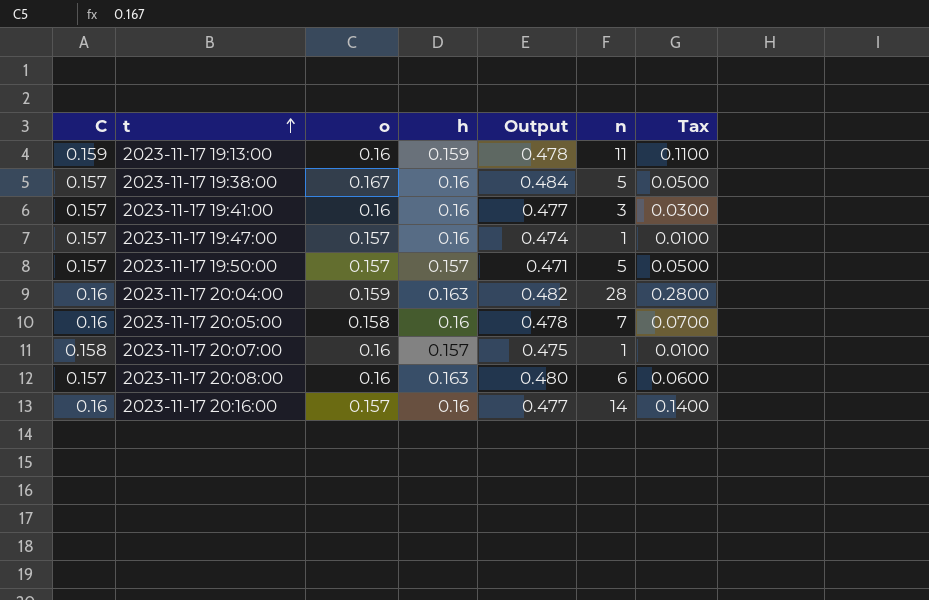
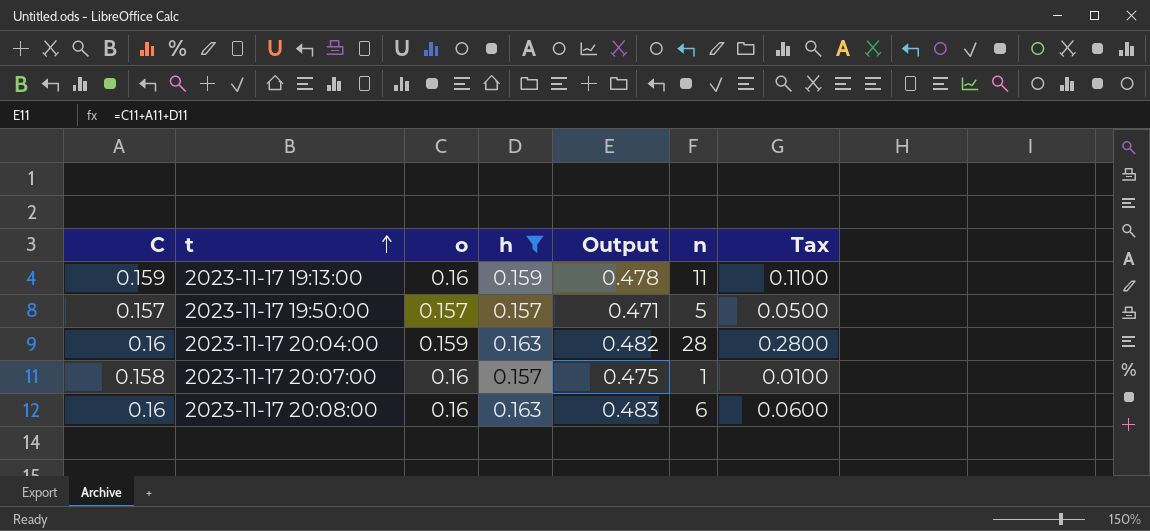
filter: none -> h != 0.16
2023-11-17 20:08:00 | C: 0.157 -> 0.16
2023-11-17 20:08:00 | Output: 0.480 -> 0.483

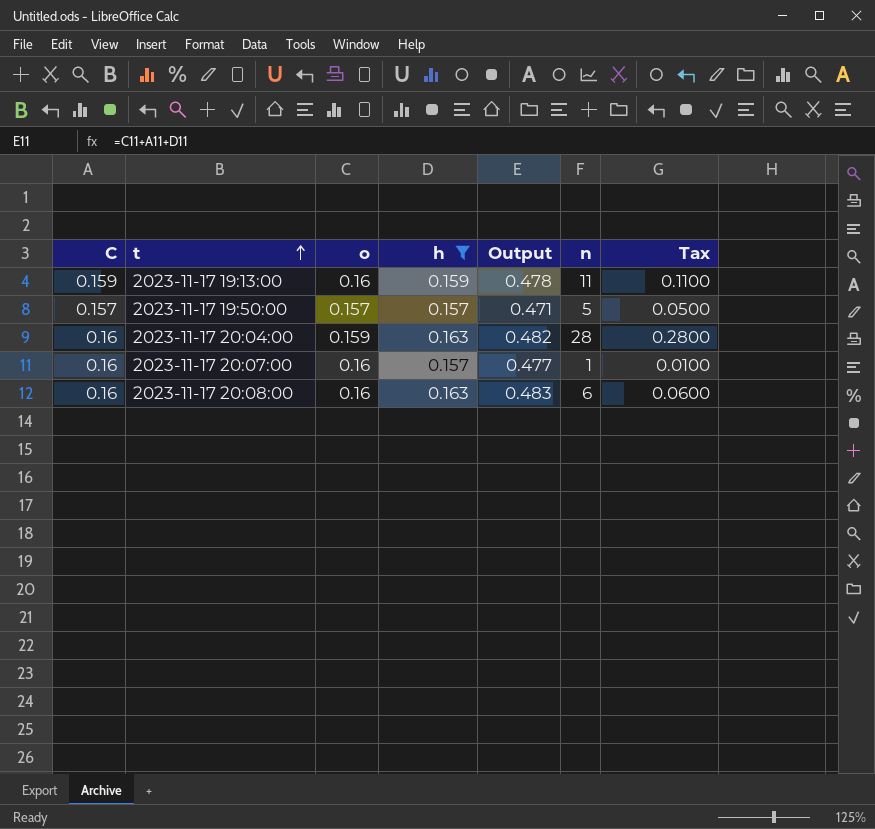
2023-11-17 20:07:00 | C: 0.158 -> 0.16
2023-11-17 20:07:00 | Output: 0.475 -> 0.477

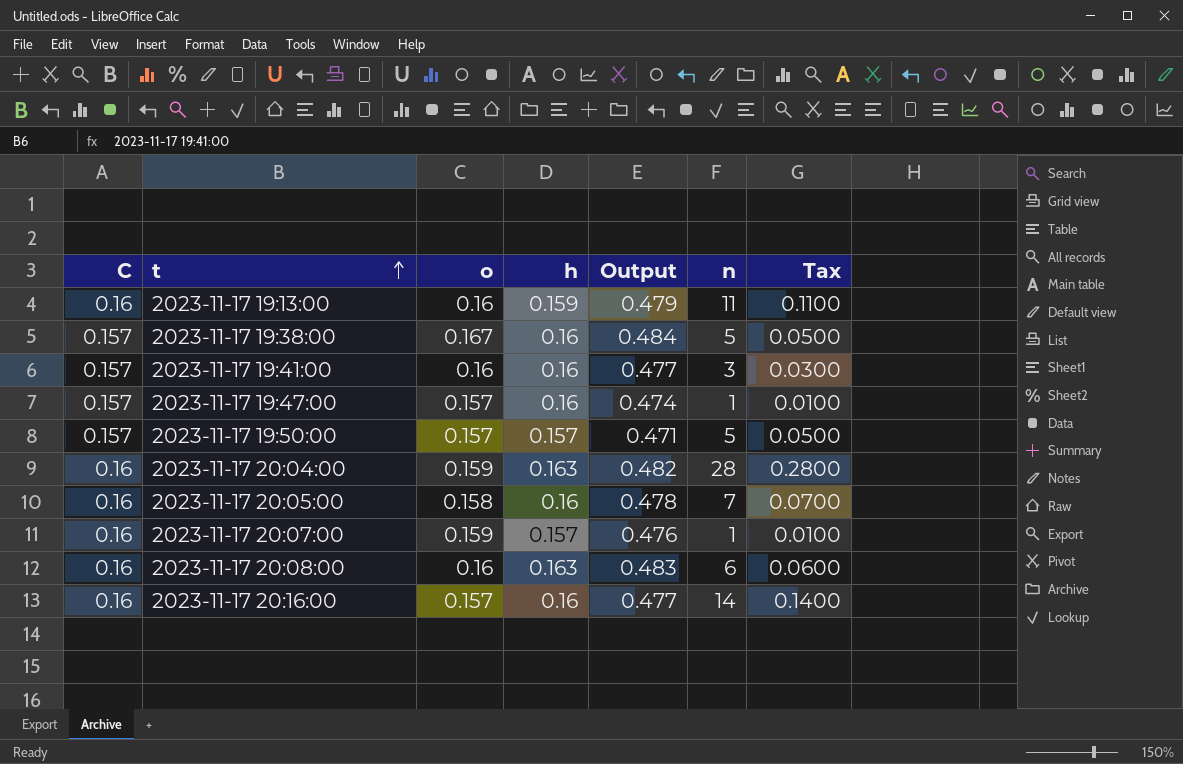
filter: h != 0.16 -> none
2023-11-17 19:13:00 | C: 0.159 -> 0.16
2023-11-17 19:13:00 | Output: 0.478 -> 0.479
2023-11-17 20:07:00 | o: 0.16 -> 0.159
2023-11-17 20:07:00 | Output: 0.477 -> 0.476

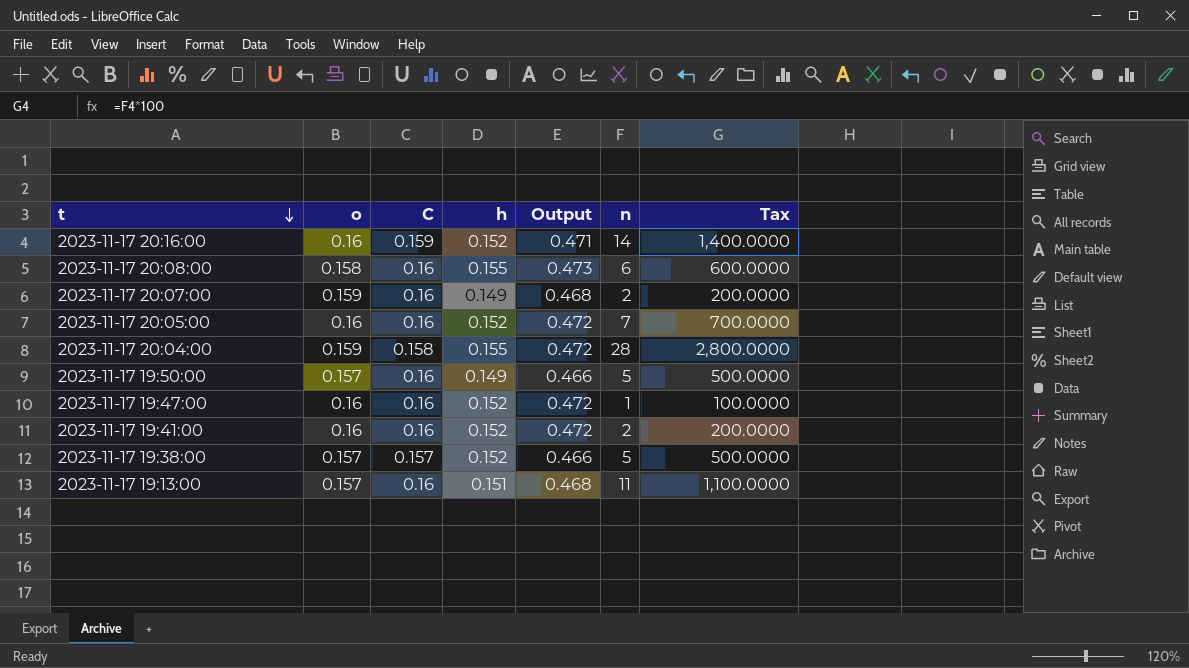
row order: t ascending -> t descending
column C | position: 1 -> 3
column Tax | formula: [n] * 0.01 -> [n] * 100
2023-11-17 20:16:00 | o: 0.157 -> 0.16
2023-11-17 20:16:00 | C: 0.16 -> 0.159
2023-11-17 20:16:00 | h: 0.16 -> 0.152
2023-11-17 20:16:00 | Output: 0.477 -> 0.471
2023-11-17 20:08:00 | o: 0.16 -> 0.158
2023-11-17 20:08:00 | h: 0.163 -> 0.155
2023-11-17 20:08:00 | Output: 0.483 -> 0.473
2023-11-17 20:07:00 | h: 0.157 -> 0.149
2023-11-17 20:07:00 | Output: 0.476 -> 0.468
2023-11-17 20:07:00 | n: 1 -> 2
2023-11-17 20:05:00 | o: 0.158 -> 0.16
2023-11-17 20:05:00 | h: 0.16 -> 0.152
2023-11-17 20:05:00 | Output: 0.478 -> 0.472
2023-11-17 20:04:00 | C: 0.16 -> 0.158
2023-11-17 20:04:00 | h: 0.163 -> 0.155
2023-11-17 20:04:00 | Output: 0.482 -> 0.472
2023-11-17 19:50:00 | C: 0.157 -> 0.16
2023-11-17 19:50:00 | h: 0.157 -> 0.149
2023-11-17 19:50:00 | Output: 0.471 -> 0.466
2023-11-17 19:47:00 | o: 0.157 -> 0.16
2023-11-17 19:47:00 | C: 0.157 -> 0.16
2023-11-17 19:47:00 | h: 0.16 -> 0.152
2023-11-17 19:47:00 | Output: 0.474 -> 0.472
2023-11-17 19:41:00 | C: 0.157 -> 0.16
2023-11-17 19:41:00 | h: 0.16 -> 0.152
2023-11-17 19:41:00 | Output: 0.477 -> 0.472
2023-11-17 19:41:00 | n: 3 -> 2
2023-11-17 19:38:00 | o: 0.167 -> 0.157
2023-11-17 19:38:00 | h: 0.16 -> 0.152
2023-11-17 19:38:00 | Output: 0.484 -> 0.466
2023-11-17 19:13:00 | o: 0.16 -> 0.157
2023-11-17 19:13:00 | h: 0.159 -> 0.151
2023-11-17 19:13:00 | Output: 0.479 -> 0.468

